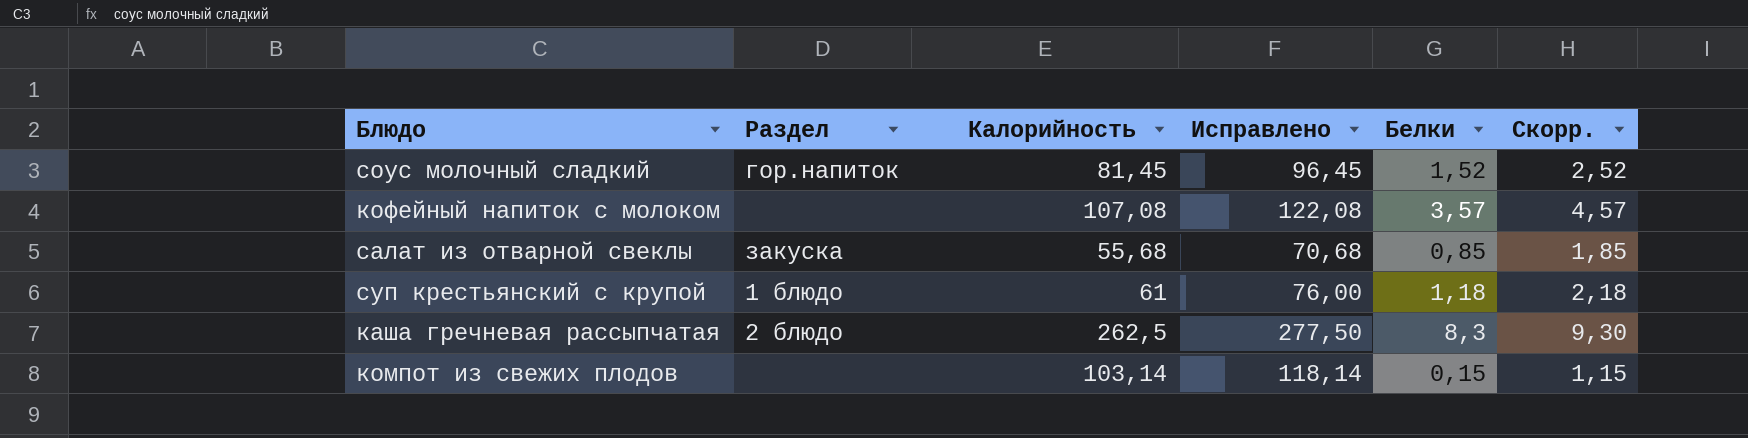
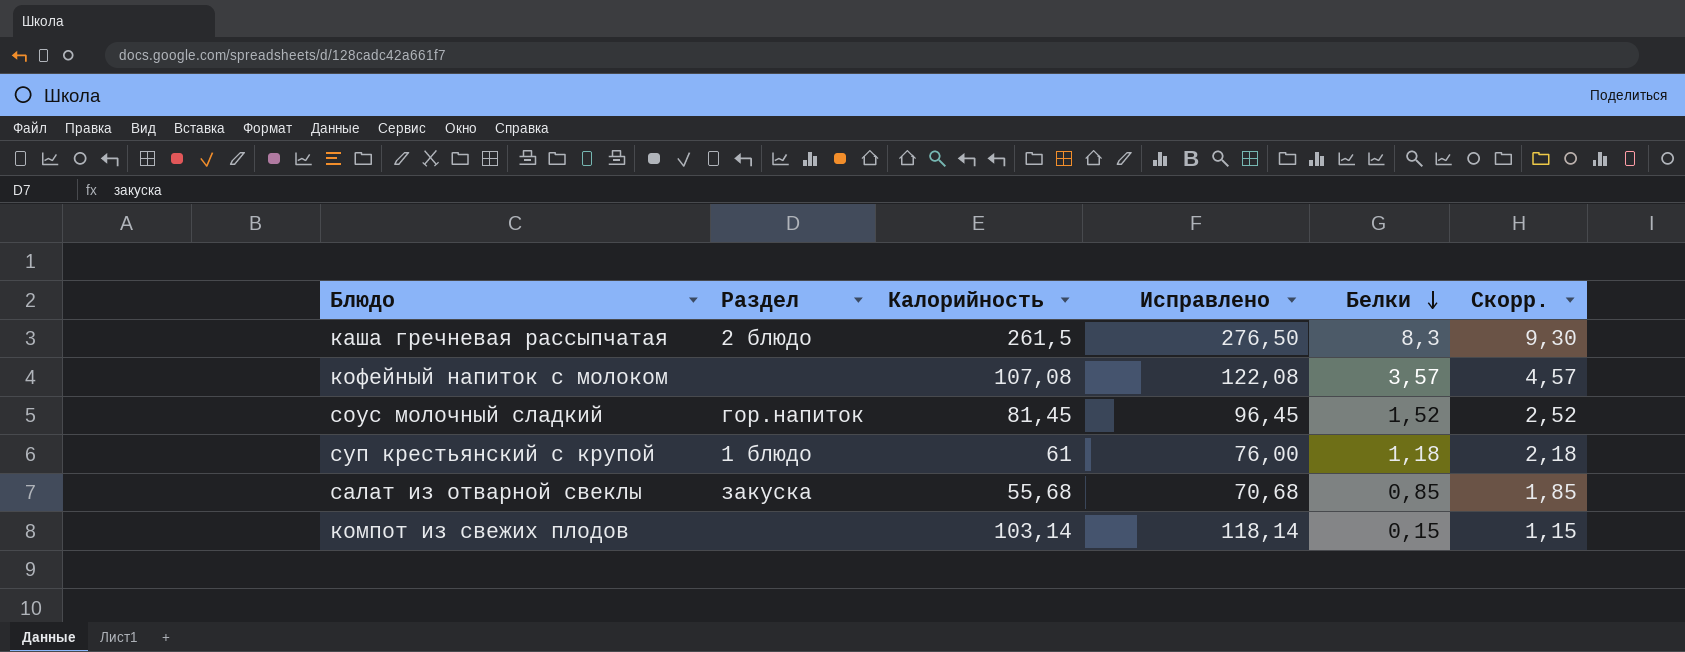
row order: none -> Белки descending
каша гречневая рассыпчатая | Калорийность: 262,5 -> 261,5
каша гречневая рассыпчатая | Исправлено: 277,50 -> 276,50

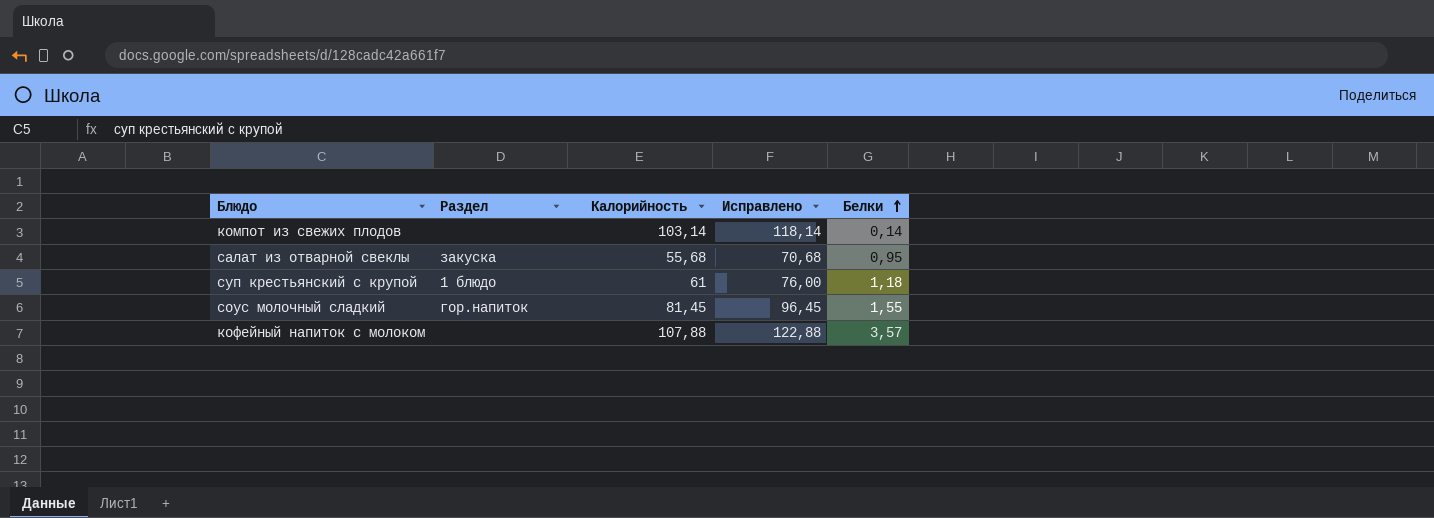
row order: Белки descending -> Белки ascending
column Скорр. | formula: [Белки] + 1 -> none
row каша гречневая рассыпчатая: 2 блюдо | 261,5 | 276,50 | 8,3 | 9,30 -> none
компот из свежих плодов | Белки: 0,15 -> 0,14
салат из отварной свеклы | Белки: 0,85 -> 0,95
соус молочный сладкий | Белки: 1,52 -> 1,55
кофейный напиток с молоком | Калорийность: 107,08 -> 107,88
кофейный напиток с молоком | Исправлено: 122,08 -> 122,88

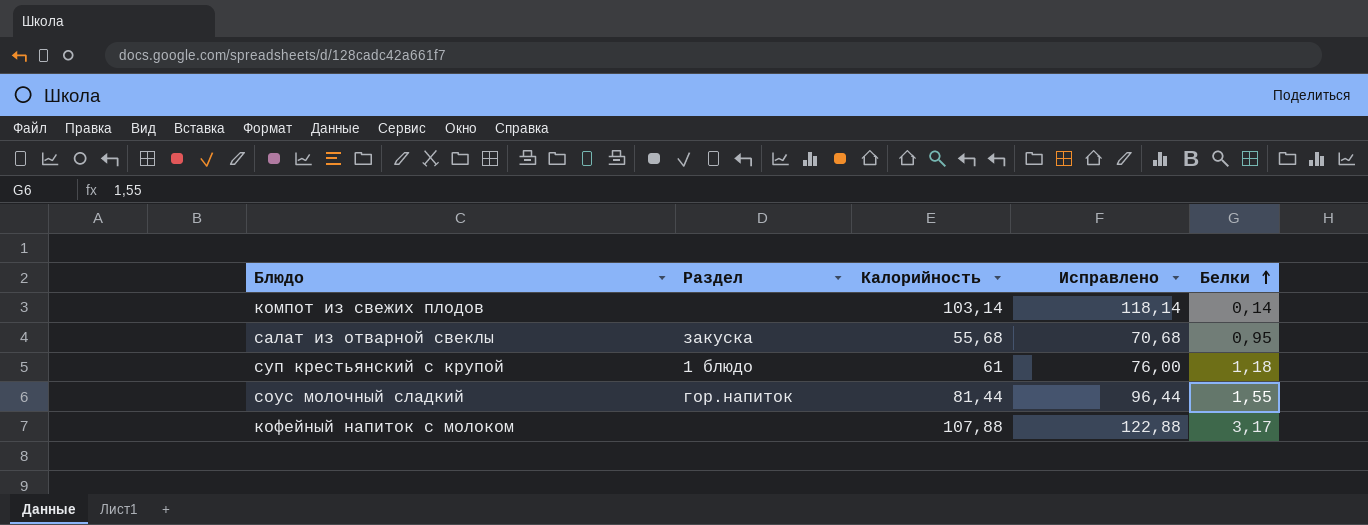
соус молочный сладкий | Калорийность: 81,45 -> 81,44
соус молочный сладкий | Исправлено: 96,45 -> 96,44
кофейный напиток с молоком | Белки: 3,57 -> 3,17

